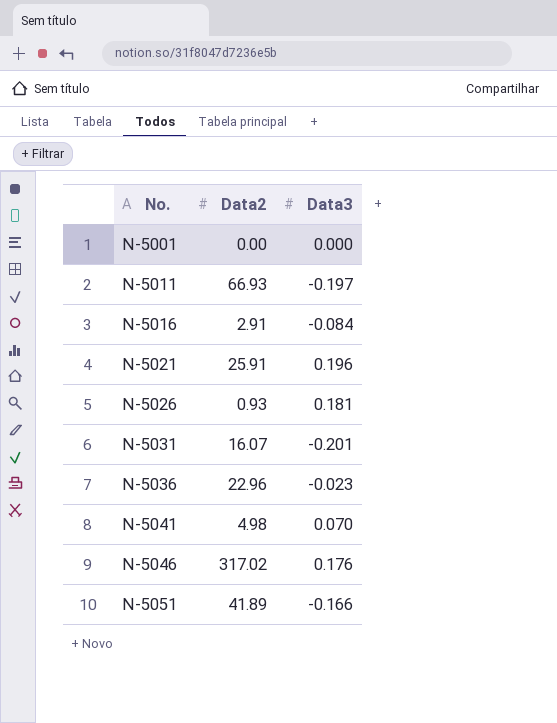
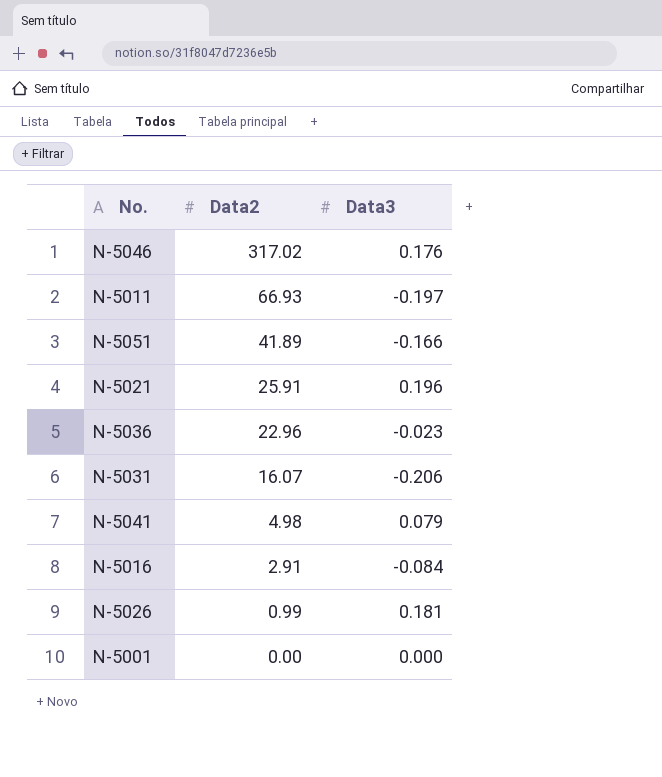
row order: No. ascending -> Data2 descending
N-5031 | Data3: -0.201 -> -0.206
N-5041 | Data3: 0.070 -> 0.079
N-5026 | Data2: 0.93 -> 0.99

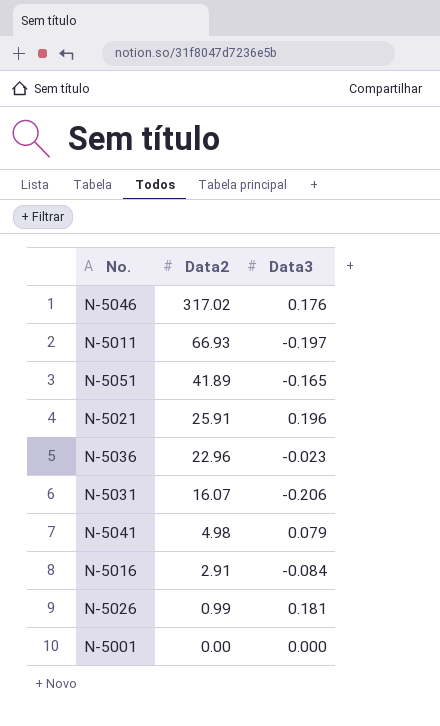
N-5051 | Data3: -0.166 -> -0.165

